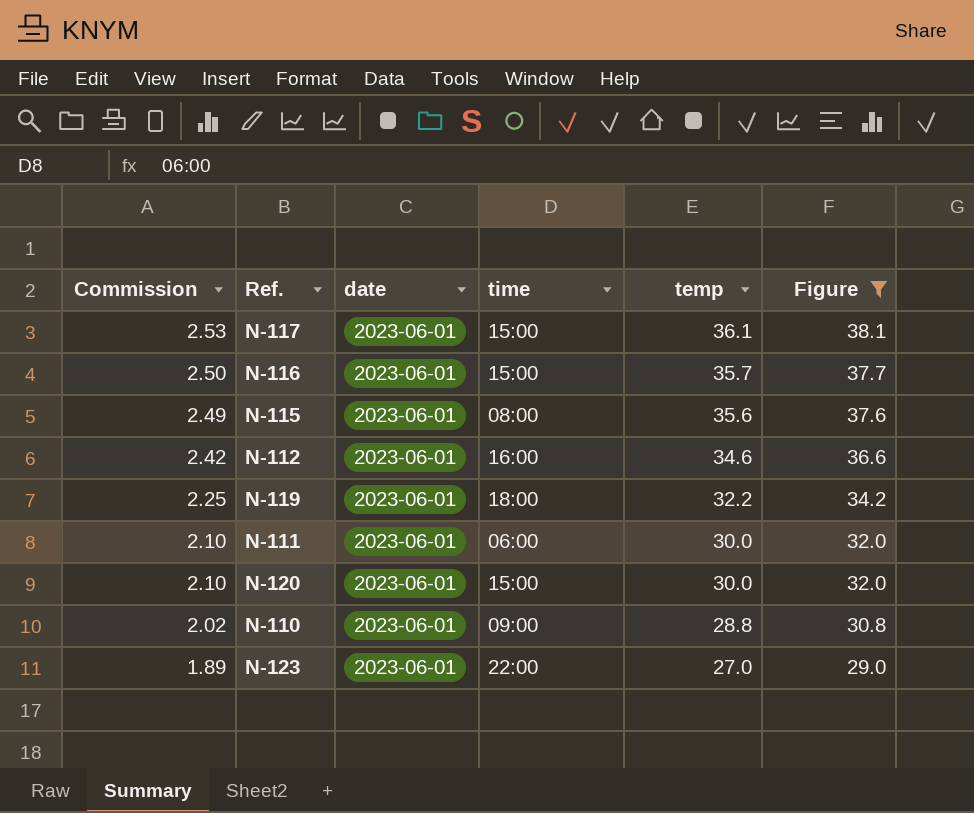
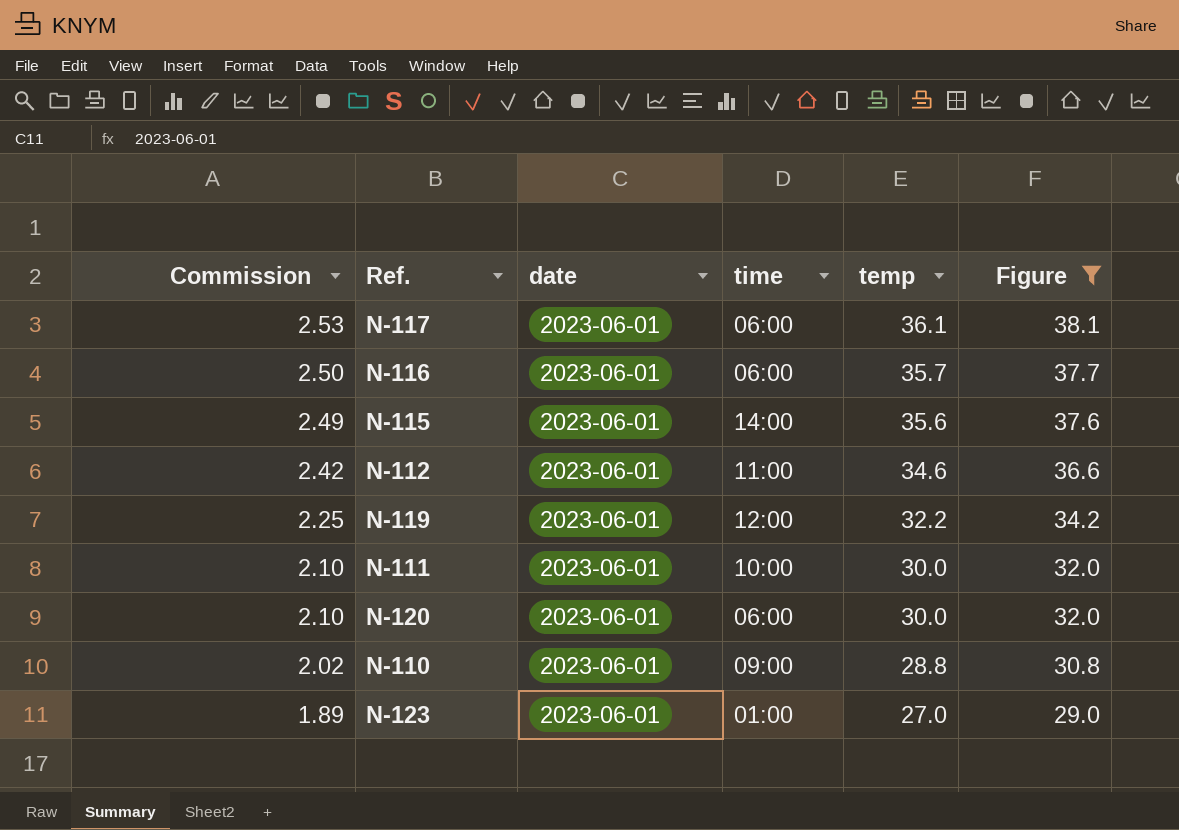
N-117 | time: 15:00 -> 06:00
N-116 | time: 15:00 -> 06:00
N-115 | time: 08:00 -> 14:00
N-112 | time: 16:00 -> 11:00
N-119 | time: 18:00 -> 12:00
N-111 | time: 06:00 -> 10:00
N-120 | time: 15:00 -> 06:00
N-123 | time: 22:00 -> 01:00

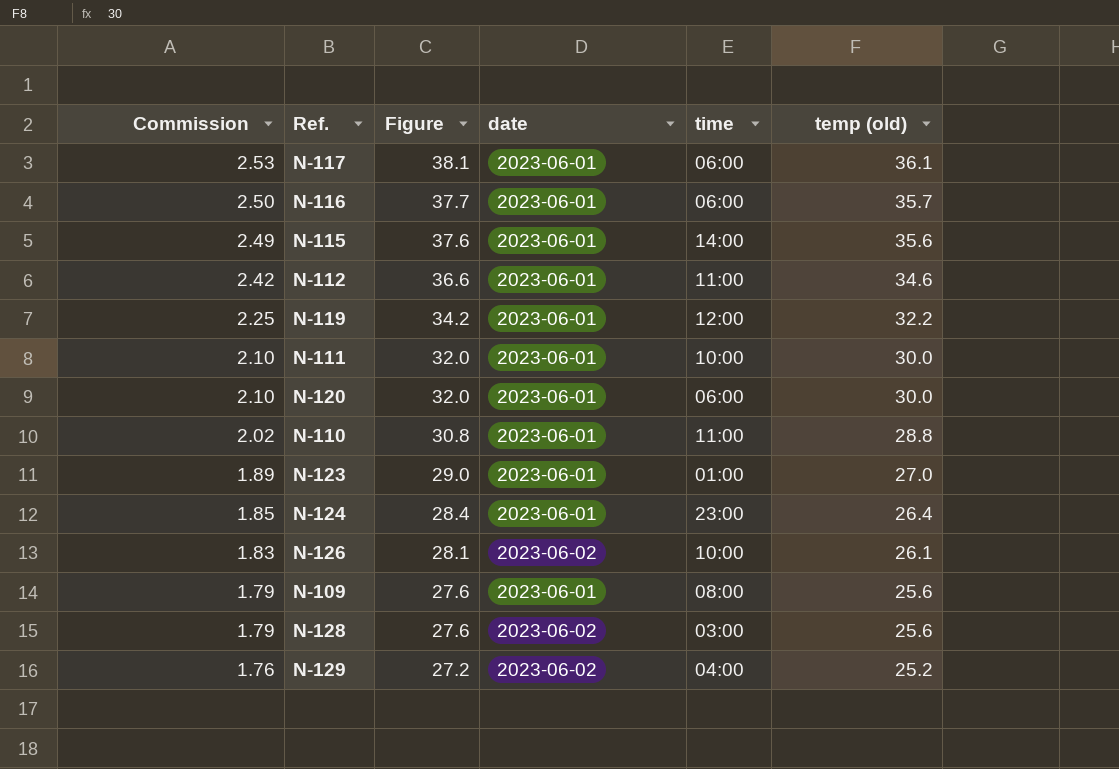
filter: Figure >= 29.0 -> none
column Figure | position: 6 -> 3
column name: temp -> temp (old)
N-110 | time: 09:00 -> 11:00

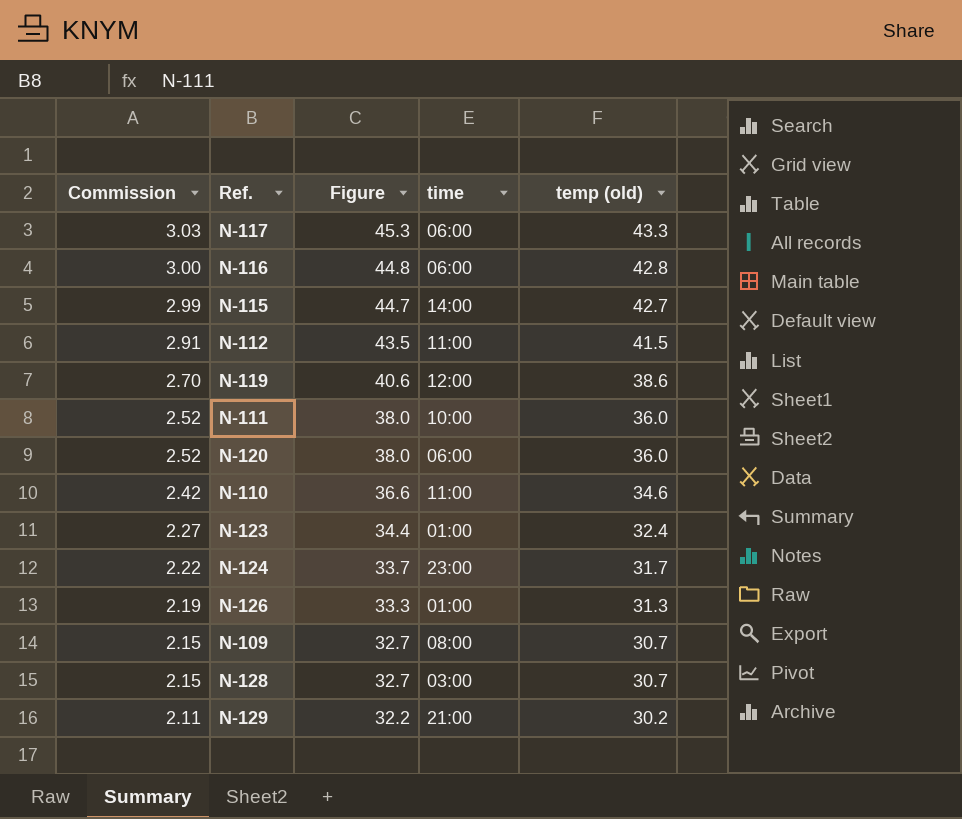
column date | position: 4 -> none
N-117 | Commission: 2.53 -> 3.03
N-117 | Figure: 38.1 -> 45.3
N-117 | temp (old): 36.1 -> 43.3
N-116 | Commission: 2.50 -> 3.00
N-116 | Figure: 37.7 -> 44.8
N-116 | temp (old): 35.7 -> 42.8
N-115 | Commission: 2.49 -> 2.99
N-115 | Figure: 37.6 -> 44.7
N-115 | temp (old): 35.6 -> 42.7
N-112 | Commission: 2.42 -> 2.91
N-112 | Figure: 36.6 -> 43.5
N-112 | temp (old): 34.6 -> 41.5
N-119 | Commission: 2.25 -> 2.70
N-119 | Figure: 34.2 -> 40.6
N-119 | temp (old): 32.2 -> 38.6
N-111 | Commission: 2.10 -> 2.52
N-111 | Figure: 32.0 -> 38.0
N-111 | temp (old): 30.0 -> 36.0
N-120 | Commission: 2.10 -> 2.52
N-120 | Figure: 32.0 -> 38.0
N-120 | temp (old): 30.0 -> 36.0
N-110 | Commission: 2.02 -> 2.42
N-110 | Figure: 30.8 -> 36.6
N-110 | temp (old): 28.8 -> 34.6
N-123 | Commission: 1.89 -> 2.27
N-123 | Figure: 29.0 -> 34.4
N-123 | temp (old): 27.0 -> 32.4
N-124 | Commission: 1.85 -> 2.22
N-124 | Figure: 28.4 -> 33.7
N-124 | temp (old): 26.4 -> 31.7
N-126 | Commission: 1.83 -> 2.19
N-126 | Figure: 28.1 -> 33.3
N-126 | time: 10:00 -> 01:00
N-126 | temp (old): 26.1 -> 31.3
N-109 | Commission: 1.79 -> 2.15
N-109 | Figure: 27.6 -> 32.7
N-109 | temp (old): 25.6 -> 30.7
N-128 | Commission: 1.79 -> 2.15
N-128 | Figure: 27.6 -> 32.7
N-128 | temp (old): 25.6 -> 30.7
N-129 | Commission: 1.76 -> 2.11
N-129 | Figure: 27.2 -> 32.2
N-129 | time: 04:00 -> 21:00
N-129 | temp (old): 25.2 -> 30.2

